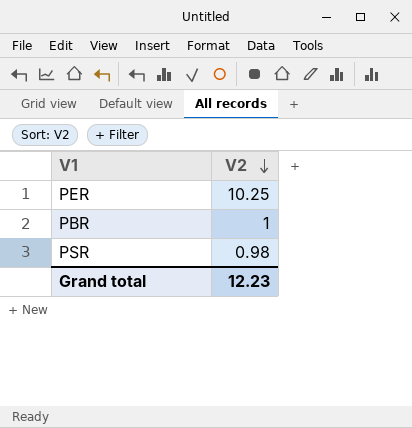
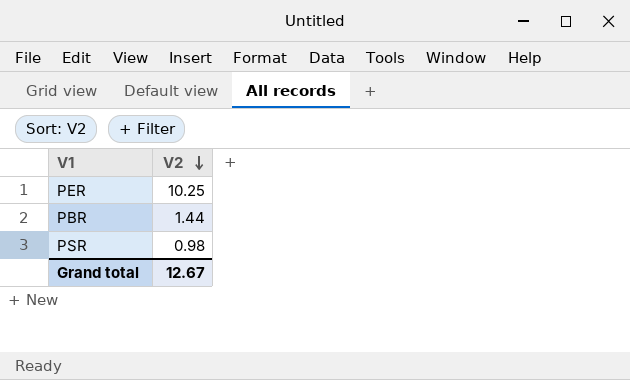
PBR | V2: 1 -> 1.44
Grand total | V2: 12.23 -> 12.67

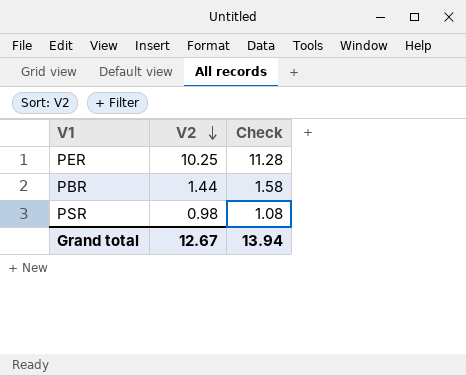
column Check | formula: none -> [V2] * 1.1

